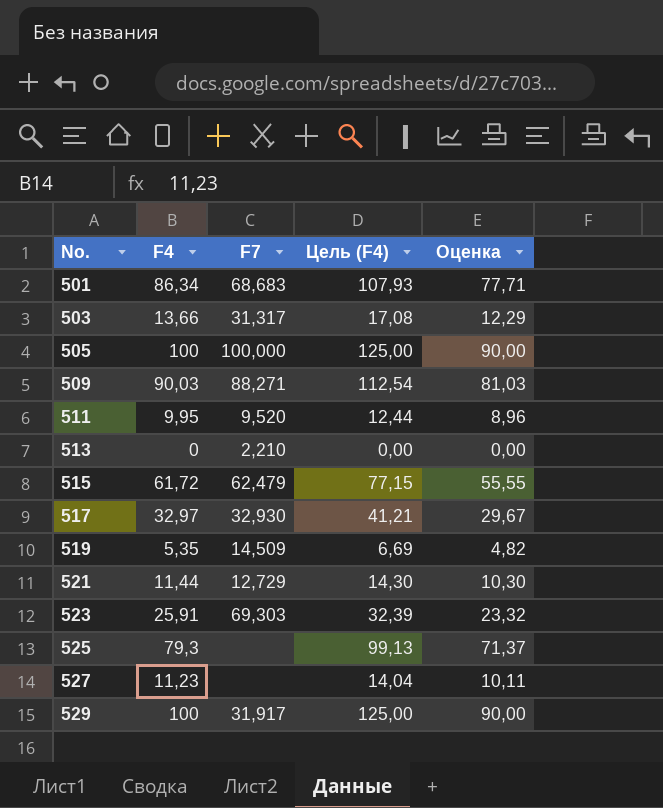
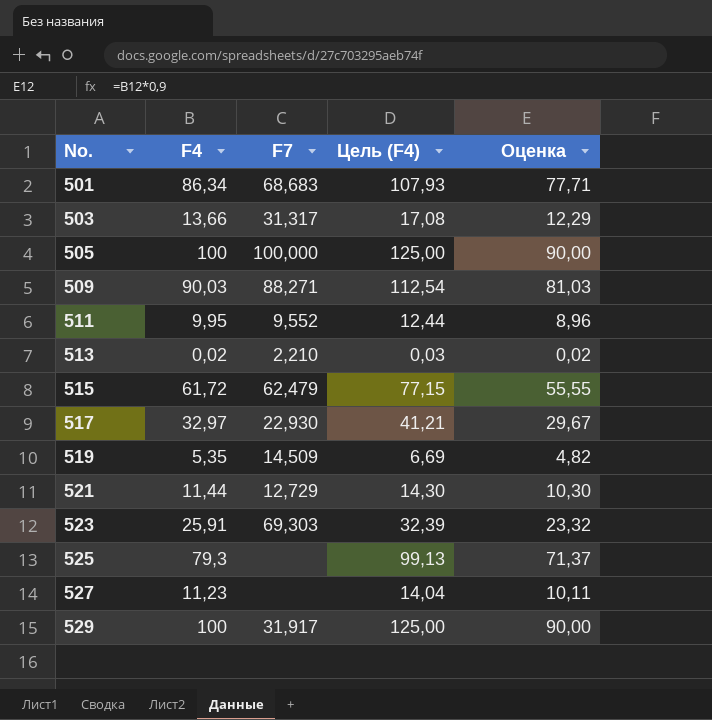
511 | F7: 9,520 -> 9,552
513 | F4: 0 -> 0,02
513 | Цель (F4): 0,00 -> 0,03
513 | Оценка: 0,00 -> 0,02
517 | F7: 32,930 -> 22,930

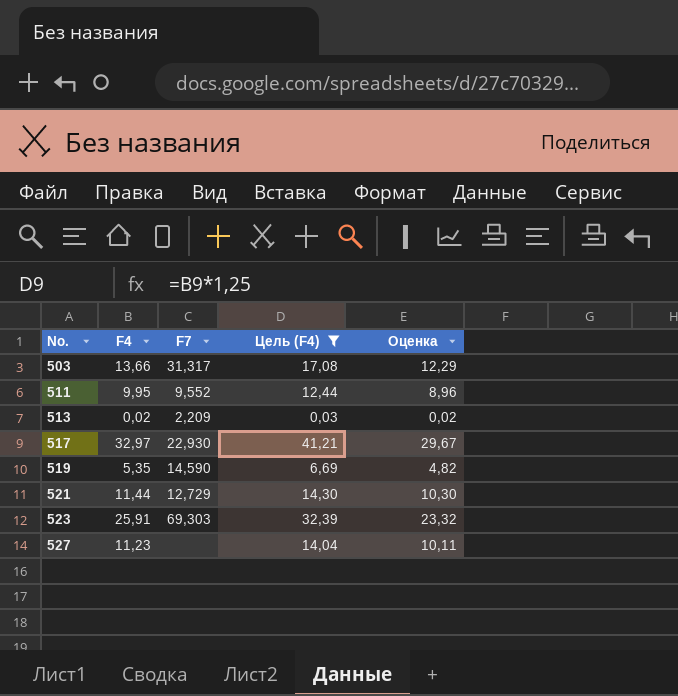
filter: none -> Цель (F4) <= 41,21
513 | F7: 2,210 -> 2,209
519 | F7: 14,509 -> 14,590

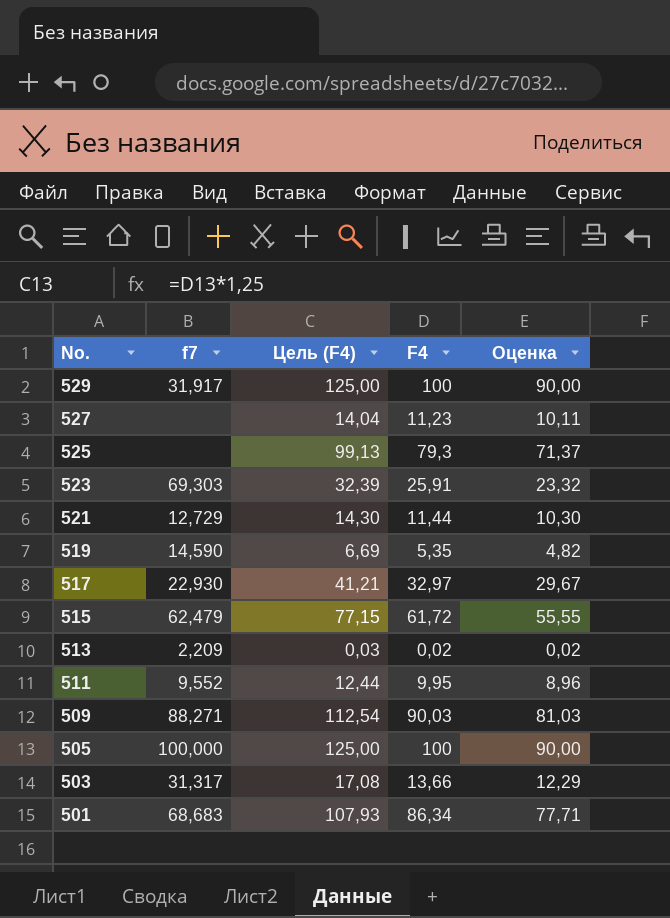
filter: Цель (F4) <= 41,21 -> none
row order: No. ascending -> No. descending
column name: F7 -> f7
column F4 | position: 2 -> 4

